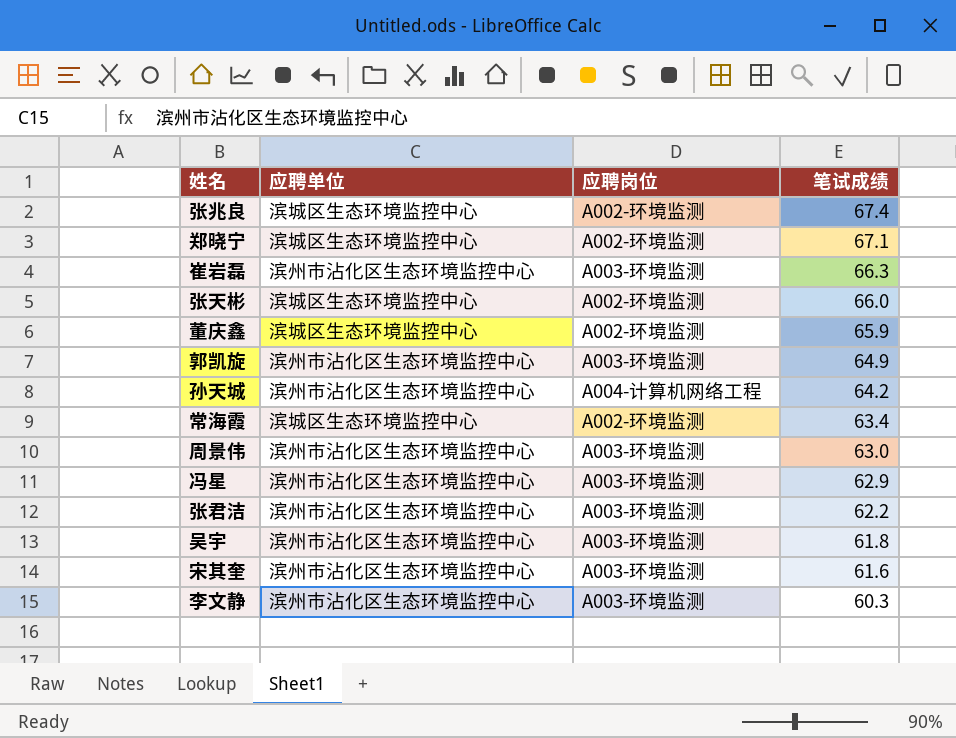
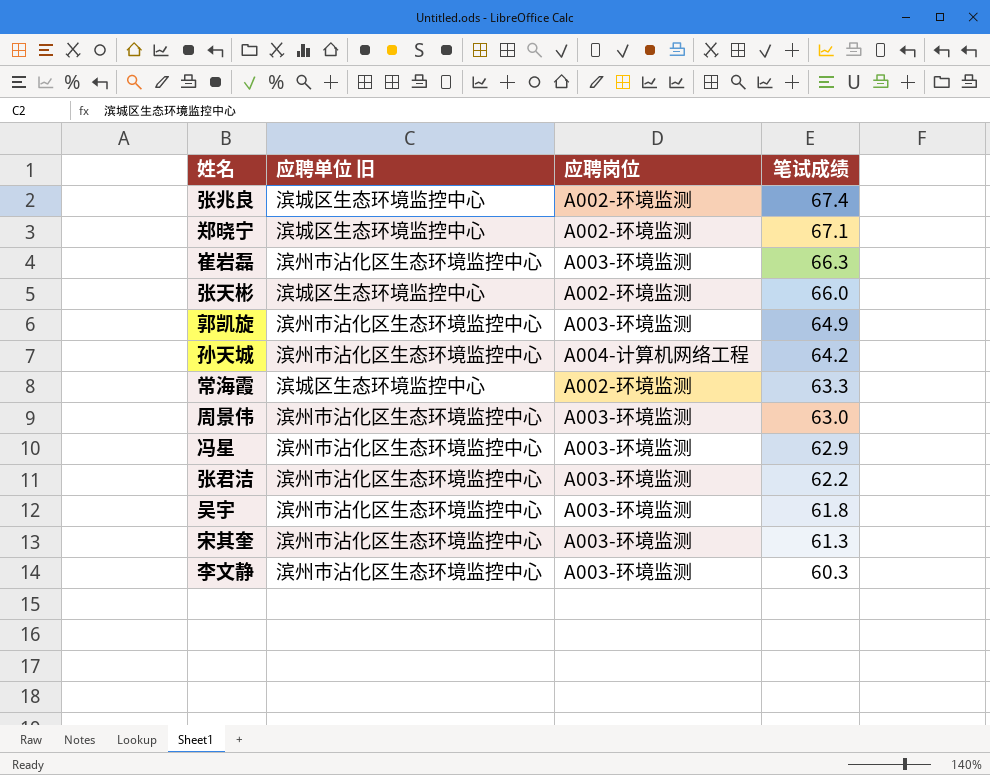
column name: 应聘单位 -> 应聘单位 旧
row 董庆鑫: 滨城区生态环境监控中心 | A002-环境监测 | 65.9 -> none
常海霞 | 笔试成绩: 63.4 -> 63.3
宋其奎 | 笔试成绩: 61.6 -> 61.3

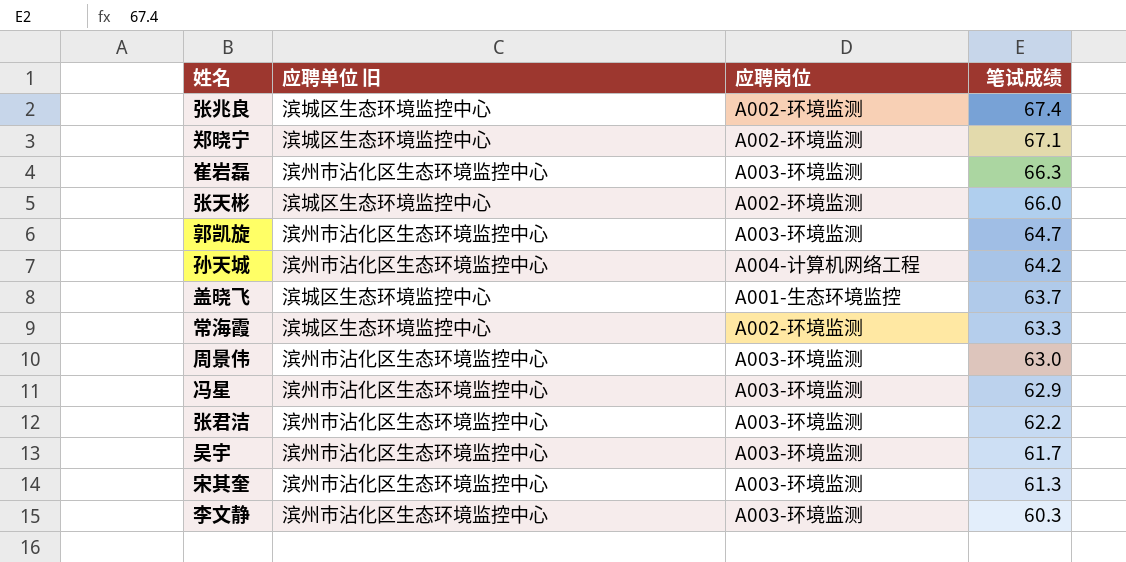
郭凯旋 | 笔试成绩: 64.9 -> 64.7
row 盖晓飞: none -> 滨城区生态环境监控中心 | A001-生态环境监控 | 63.7
吴宇 | 笔试成绩: 61.8 -> 61.7

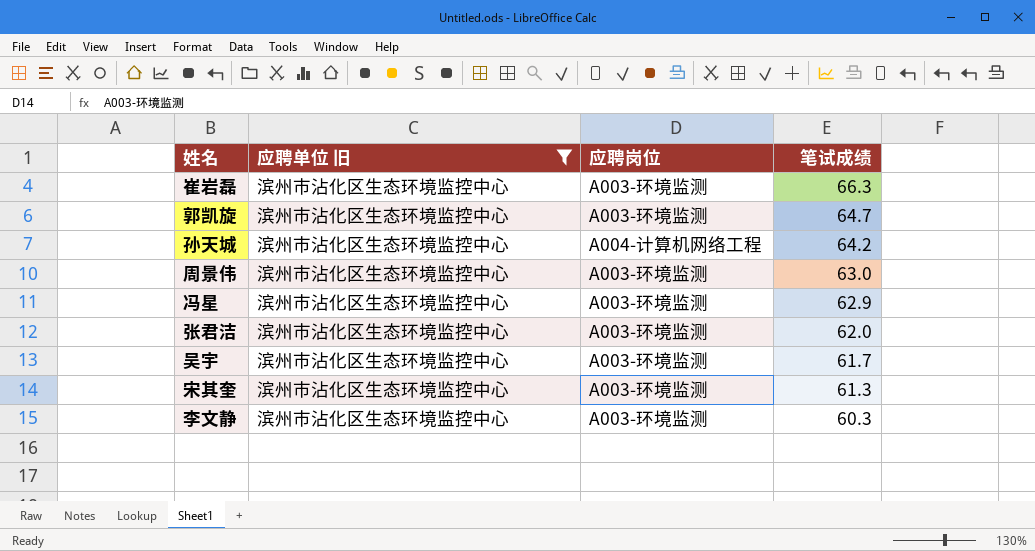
filter: none -> 应聘单位 旧 = 滨州市沾化区生态环境监控中心
张君洁 | 笔试成绩: 62.2 -> 62.0

